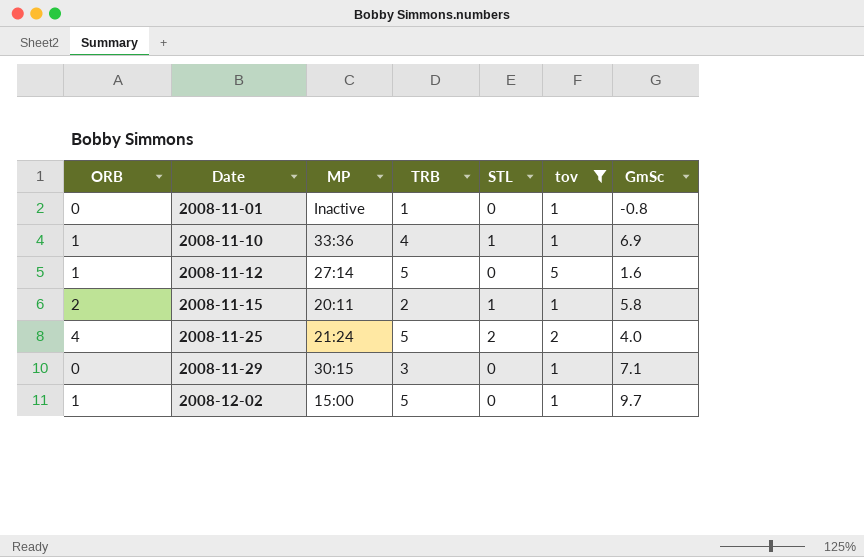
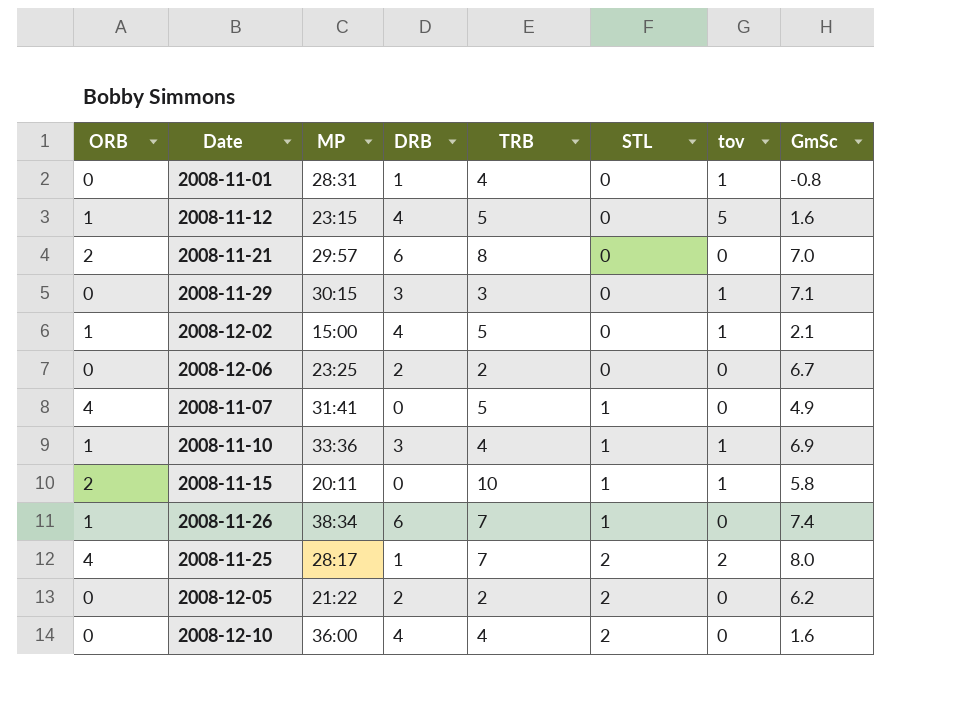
filter: tov != 0 -> none
row order: Date ascending -> STL ascending
column DRB | position: none -> 4
2008-11-01 | MP: Inactive -> 28:31
2008-11-01 | TRB: 1 -> 4
2008-11-12 | MP: 27:14 -> 23:15
2008-12-02 | GmSc: 9.7 -> 2.1
2008-11-15 | TRB: 2 -> 10
2008-11-25 | MP: 21:24 -> 28:17
2008-11-25 | TRB: 5 -> 7
2008-11-25 | GmSc: 4.0 -> 8.0

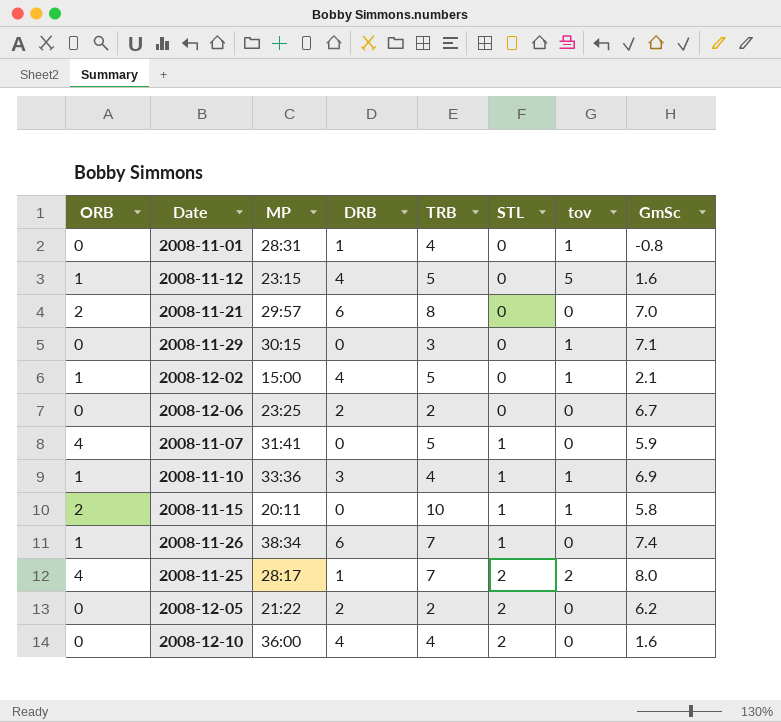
2008-11-29 | DRB: 3 -> 0
2008-11-07 | GmSc: 4.9 -> 5.9

